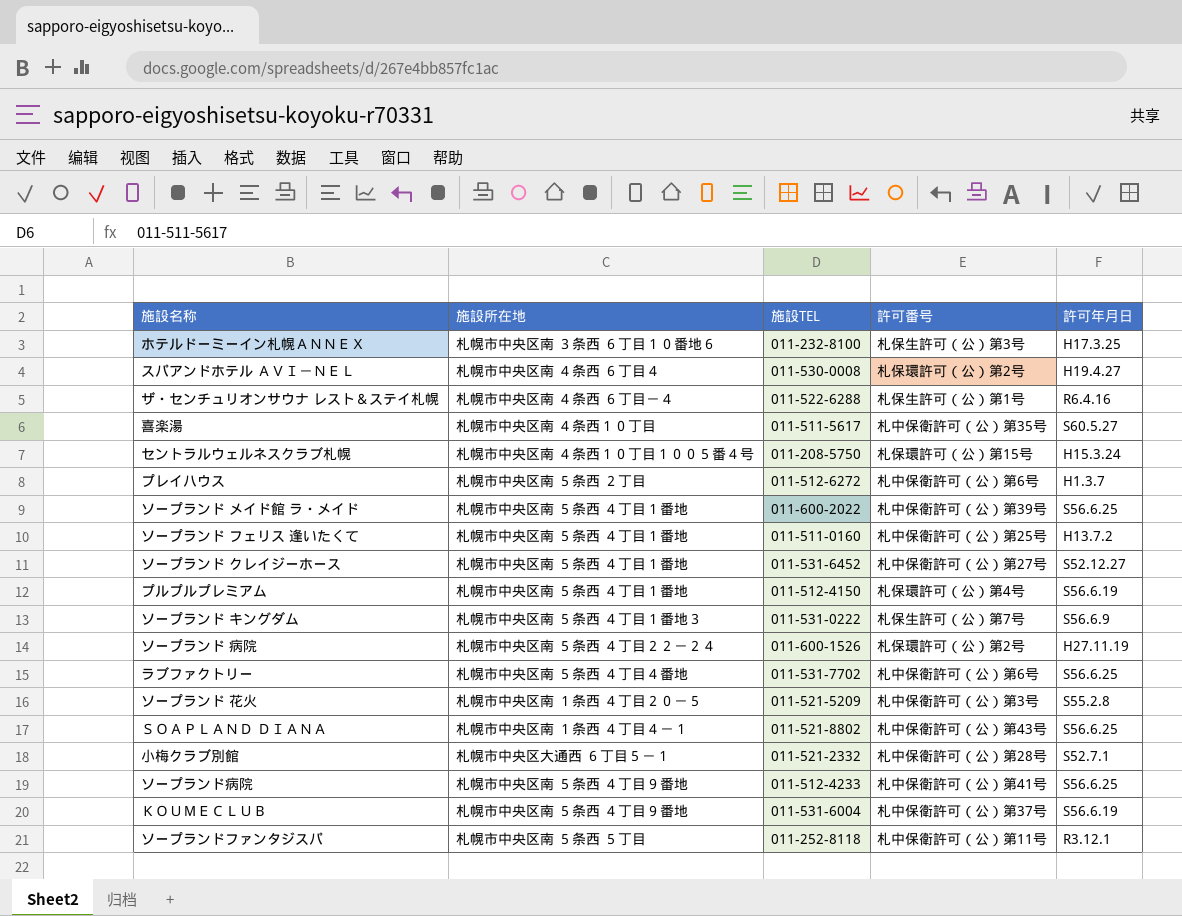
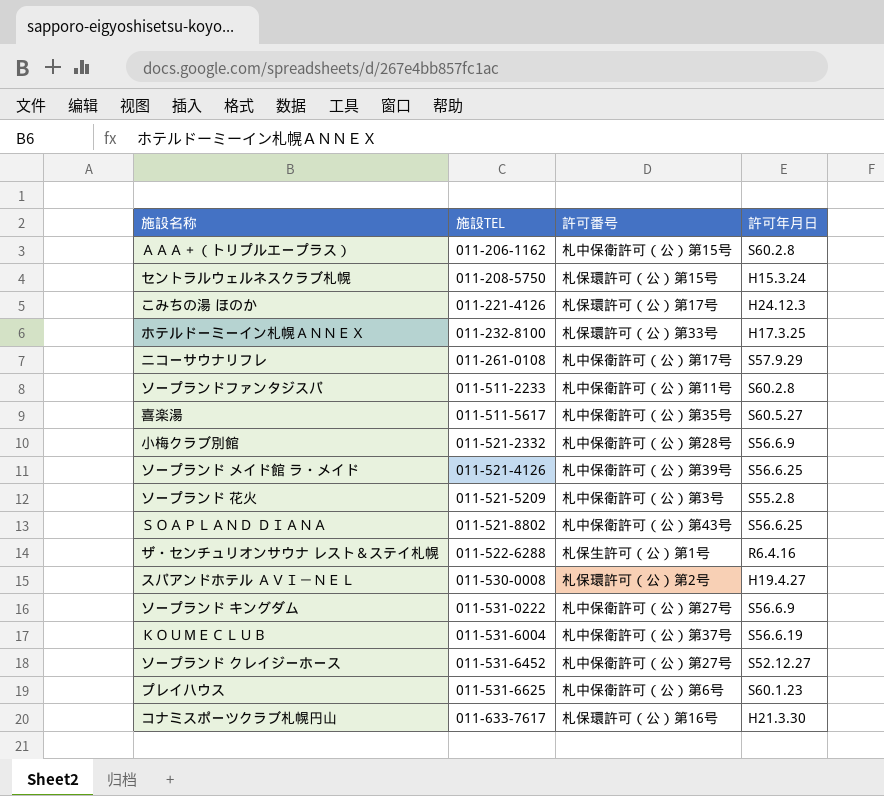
row order: none -> 施設TEL ascending
column 施設所在地 | position: 2 -> none
row ソープランド フェリス 逢いたくて: 札幌市中央区南 ５条西 ４丁目１番地 | 011-511-0160 | 札中保衛許可（公）第25号 | H13.7.2 -> none
row プルプルプレミアム: 札幌市中央区南 ５条西 ４丁目１番地 | 011-512-4150 | 札保環許可（公）第4号 | S56.6.19 -> none
row ソープランド 病院: 札幌市中央区南 ５条西 ４丁目２２－２４ | 011-600-1526 | 札保環許可（公）第2号 | H27.11.19 -> none
row ラブファクトリー: 札幌市中央区南 ５条西 ４丁目４番地 | 011-531-7702 | 札中保衛許可（公）第6号 | S56.6.25 -> none
row ソープランド病院: 札幌市中央区南 ５条西 ４丁目９番地 | 011-512-4233 | 札中保衛許可（公）第41号 | S56.6.25 -> none
row ＡＡＡ＋（トリプルエープラス）: none -> 011-206-1162 | 札中保衛許可（公）第15号 | S60.2.8
row こみちの湯 ほのか: none -> 011-221-4126 | 札保環許可（公）第17号 | H24.12.3
ホテルドーミーイン札幌ＡＮＮＥＸ | 許可番号: 札保生許可（公）第3号 -> 札保環許可（公）第33号
row ニコーサウナリフレ: none -> 011-261-0108 | 札中保衛許可（公）第17号 | S57.9.29
ソープランドファンタジスパ | 施設TEL: 011-252-8118 -> 011-511-2233
ソープランドファンタジスパ | 許可年月日: R3.12.1 -> S60.2.8
小梅クラブ別館 | 許可年月日: S52.7.1 -> S56.6.9
ソープランド メイド館 ラ・メイド | 施設TEL: 011-600-2022 -> 011-521-4126
ソープランド キングダム | 許可番号: 札保生許可（公）第7号 -> 札中保衛許可（公）第27号
プレイハウス | 施設TEL: 011-512-6272 -> 011-531-6625
プレイハウス | 許可年月日: H1.3.7 -> S60.1.23
row コナミスポーツクラブ札幌円山: none -> 011-633-7617 | 札保環許可（公）第16号 | H21.3.30

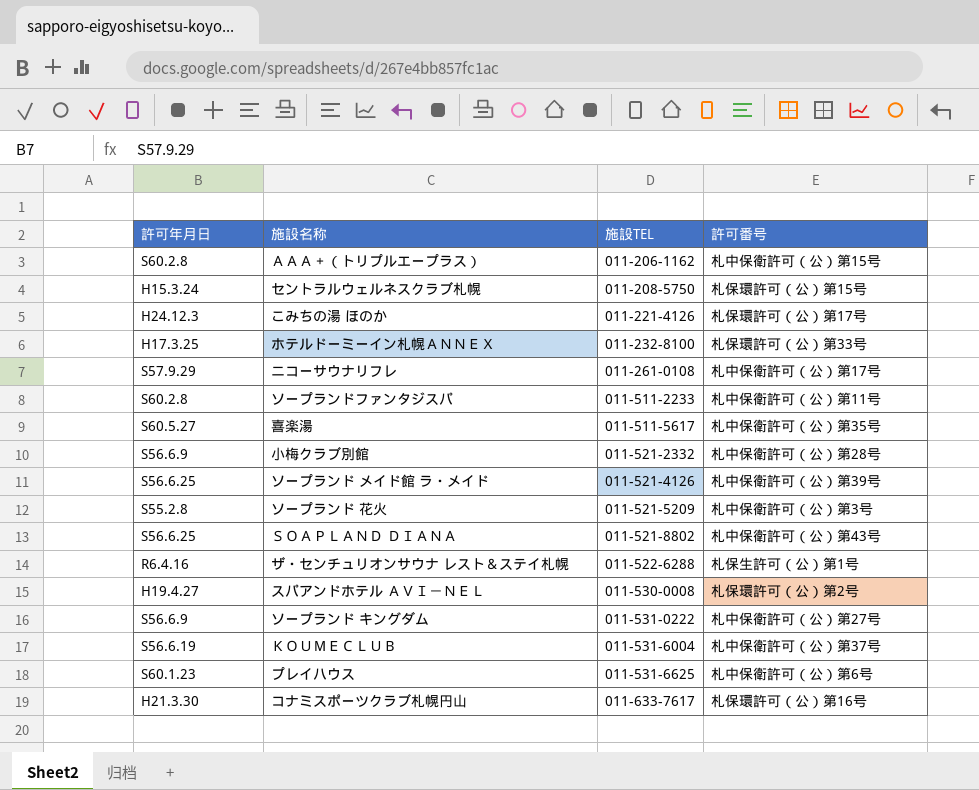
column 許可年月日 | position: 4 -> 1
row ソープランド クレイジーホース: 011-531-6452 | 札中保衛許可（公）第27号 | S52.12.27 -> none

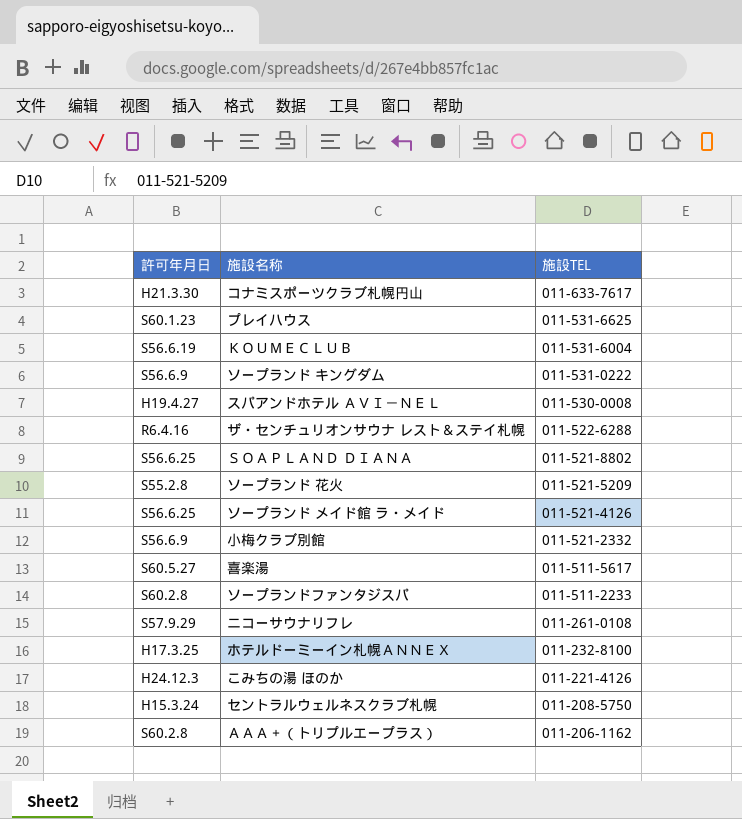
row order: 施設TEL ascending -> 施設TEL descending
column 許可番号 | position: 4 -> none

